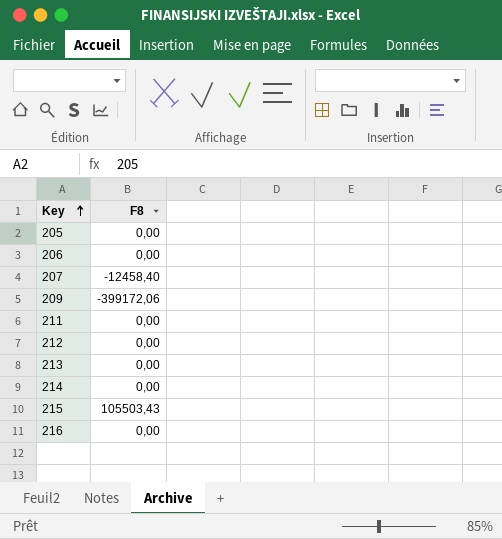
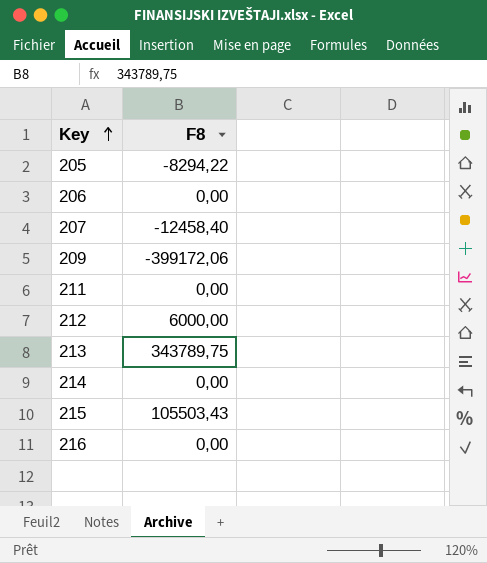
205 | F8: 0,00 -> -8294,22
212 | F8: 0,00 -> 6000,00
213 | F8: 0,00 -> 343789,75

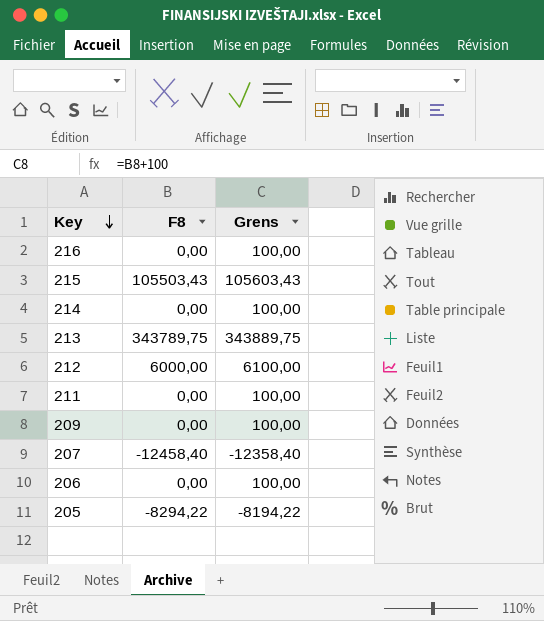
row order: Key ascending -> Key descending
column Grens | formula: none -> [F8] + 100
209 | F8: -399172,06 -> 0,00

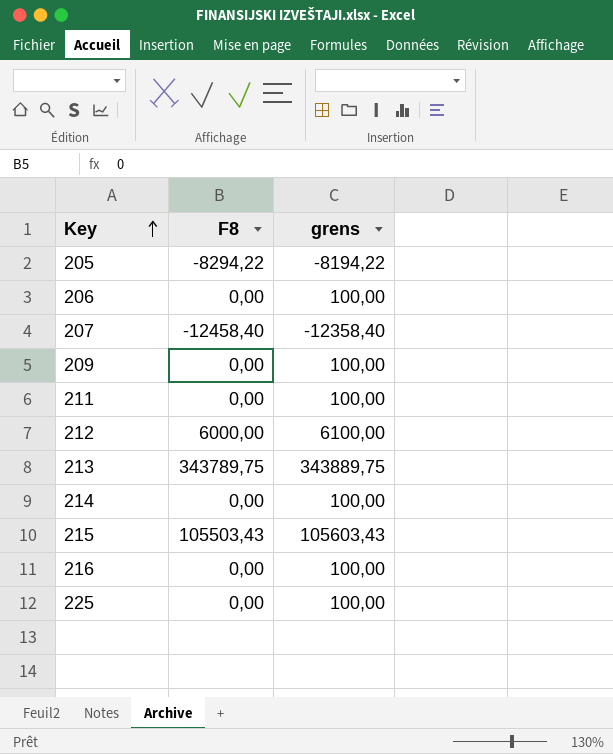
row order: Key descending -> Key ascending
column name: Grens -> grens
row 225: none -> 0,00 | 100,00

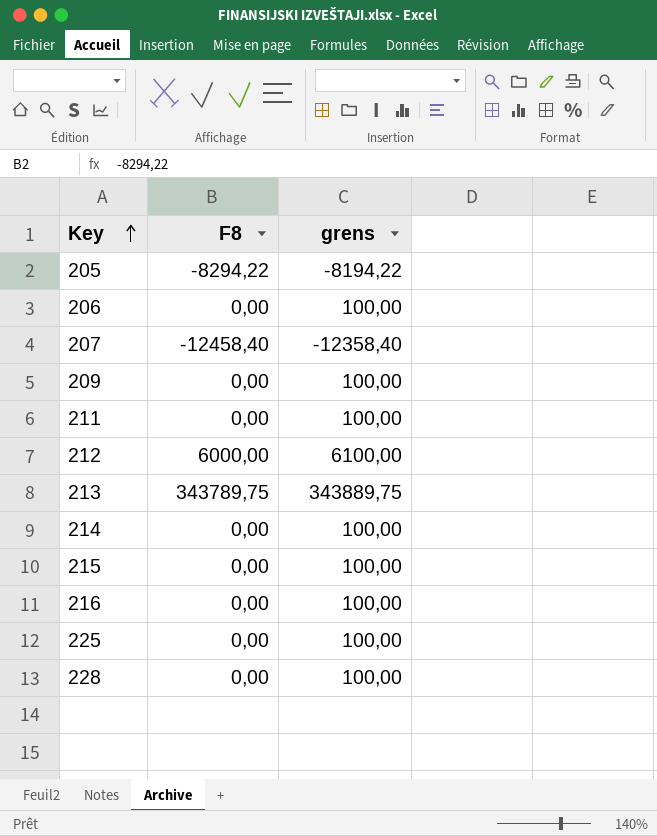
215 | F8: 105503,43 -> 0,00
215 | grens: 105603,43 -> 100,00
row 228: none -> 0,00 | 100,00

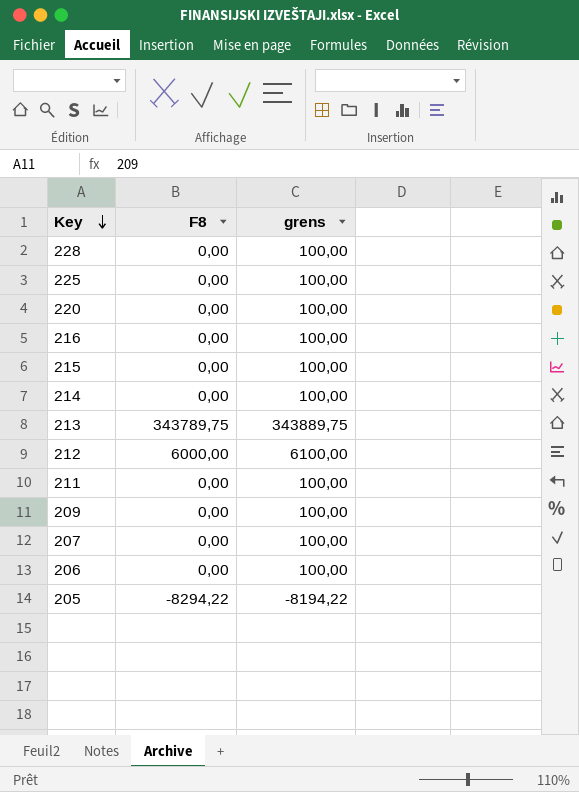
row order: Key ascending -> Key descending
row 220: none -> 0,00 | 100,00
207 | F8: -12458,40 -> 0,00
207 | grens: -12358,40 -> 100,00

